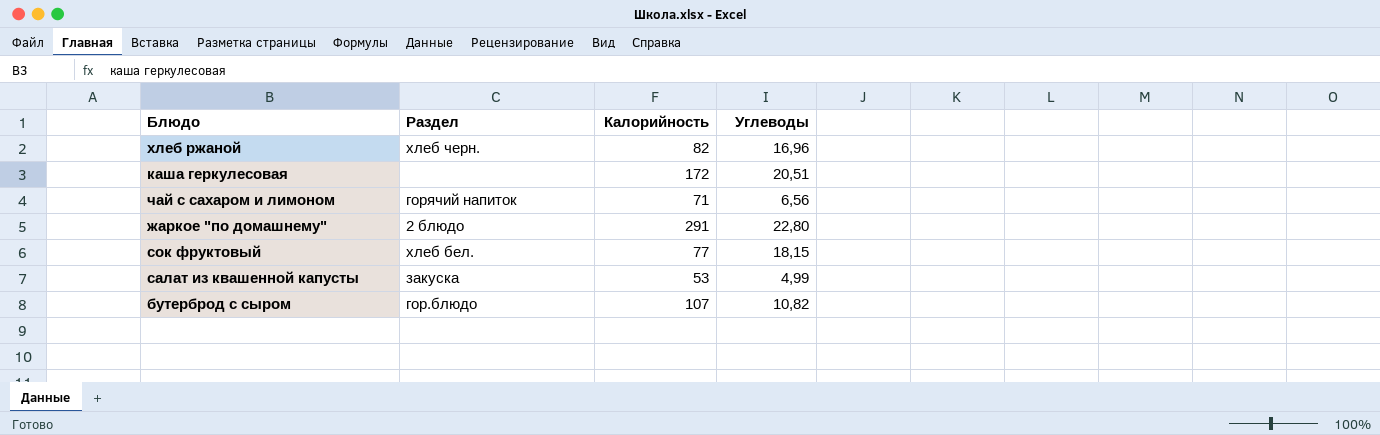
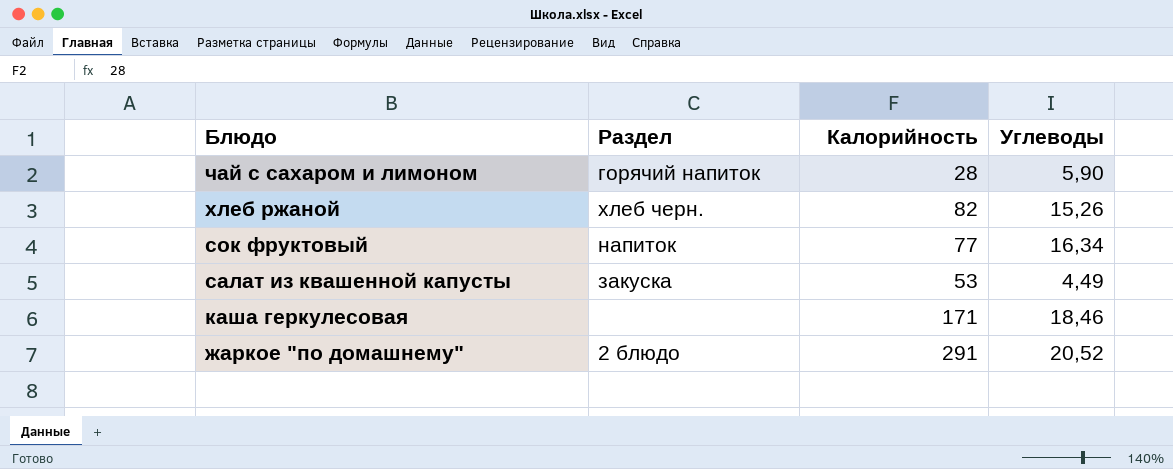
row order: none -> Блюдо descending
row бутерброд с сыром: гор.блюдо | 107 | 10,82 -> none
чай с сахаром и лимоном | Калорийность: 71 -> 28
чай с сахаром и лимоном | Углеводы: 6,56 -> 5,90
хлеб ржаной | Углеводы: 16,96 -> 15,26
сок фруктовый | Раздел: хлеб бел. -> напиток
сок фруктовый | Углеводы: 18,15 -> 16,34
салат из квашенной капусты | Углеводы: 4,99 -> 4,49
каша геркулесовая | Калорийность: 172 -> 171
каша геркулесовая | Углеводы: 20,51 -> 18,46
жаркое "по домашнему" | Углеводы: 22,80 -> 20,52

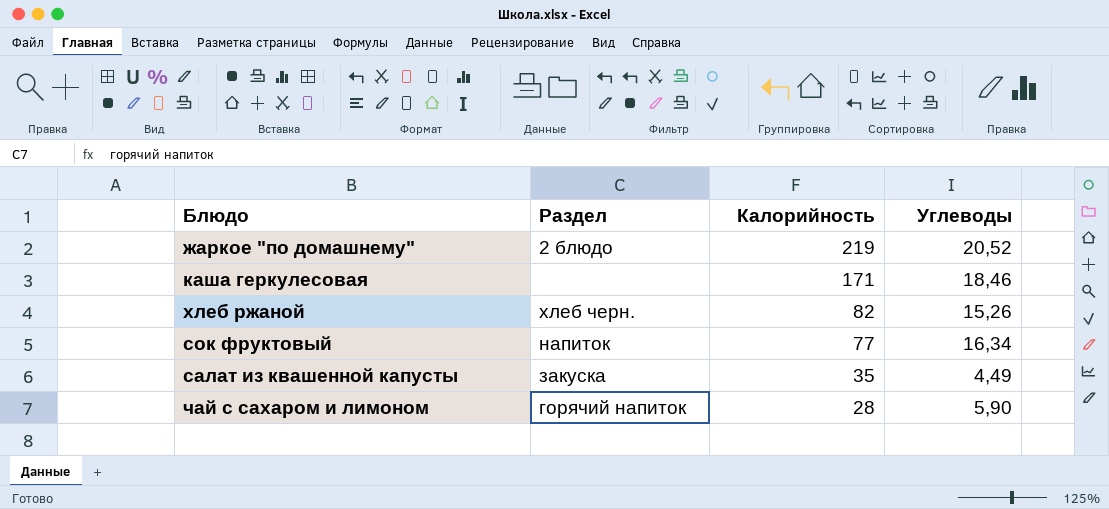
row order: Блюдо descending -> Калорийность descending
жаркое "по домашнему" | Калорийность: 291 -> 219
салат из квашенной капусты | Калорийность: 53 -> 35

